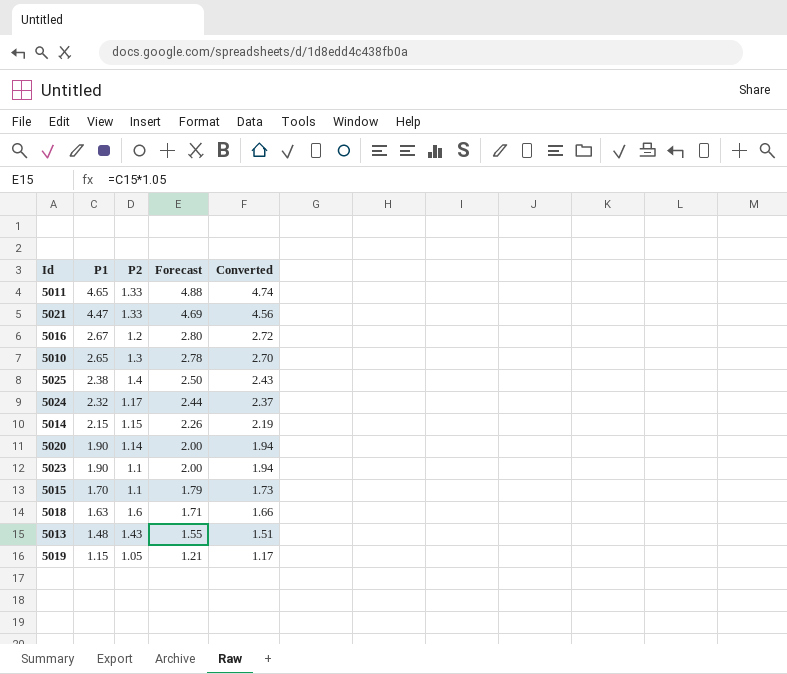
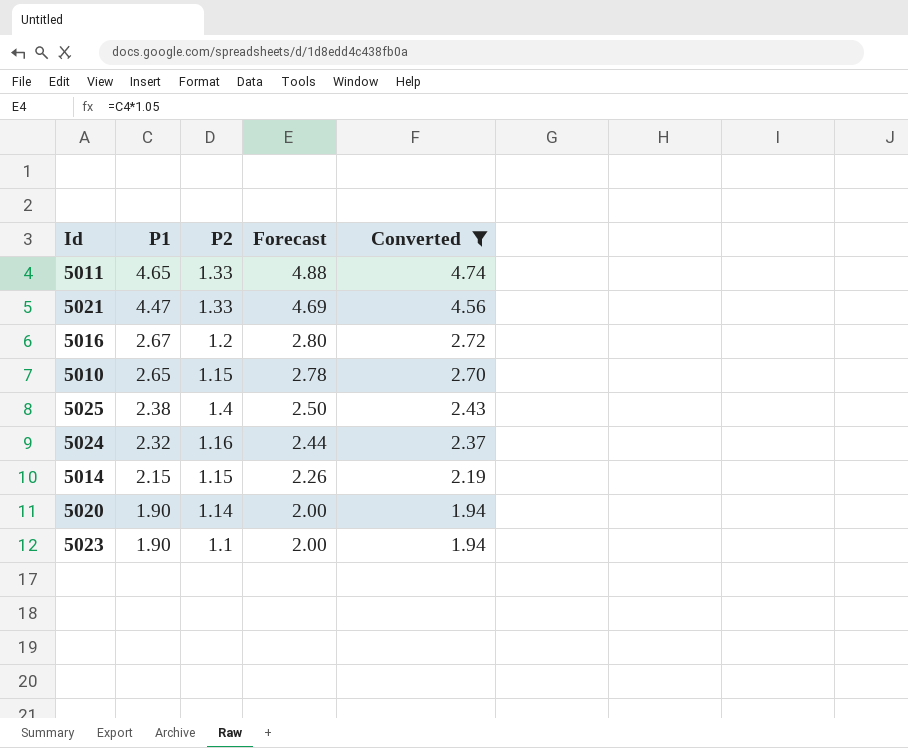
filter: none -> Converted >= 1.94
5010 | P2: 1.3 -> 1.15
5024 | P2: 1.17 -> 1.16

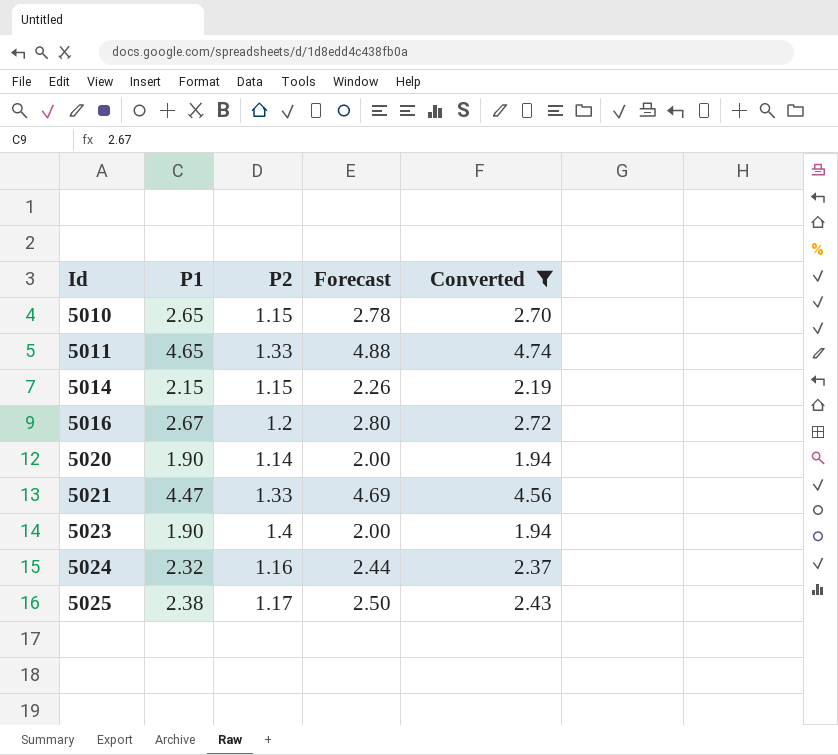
row order: P1 descending -> Id ascending
5023 | P2: 1.1 -> 1.4
5025 | P2: 1.4 -> 1.17

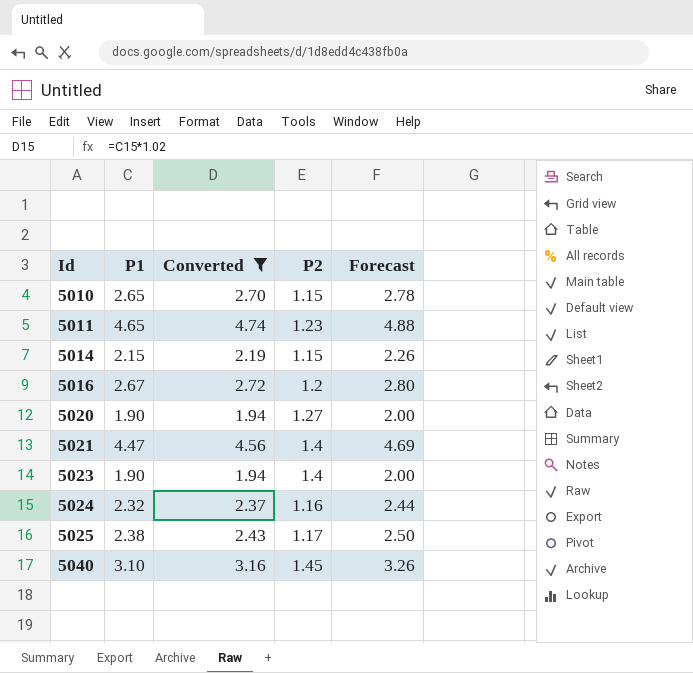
column Converted | position: 5 -> 3
5011 | P2: 1.33 -> 1.23
5020 | P2: 1.14 -> 1.27
5021 | P2: 1.33 -> 1.4
row 5040: none -> 3.10 | 3.16 | 1.45 | 3.26

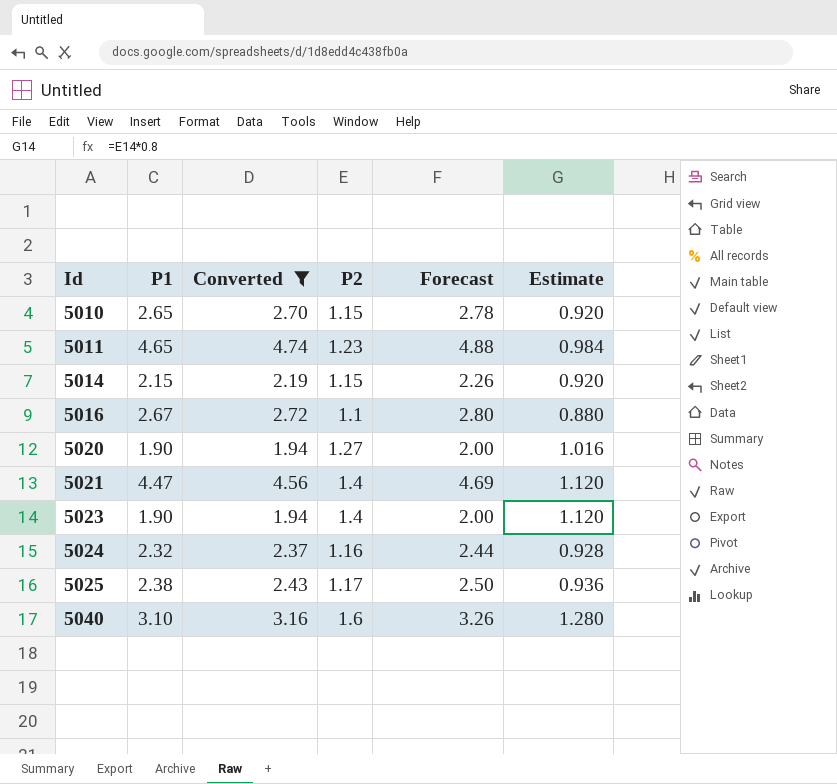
column Estimate | formula: none -> [P2] * 0.8
5016 | P2: 1.2 -> 1.1
5040 | P2: 1.45 -> 1.6

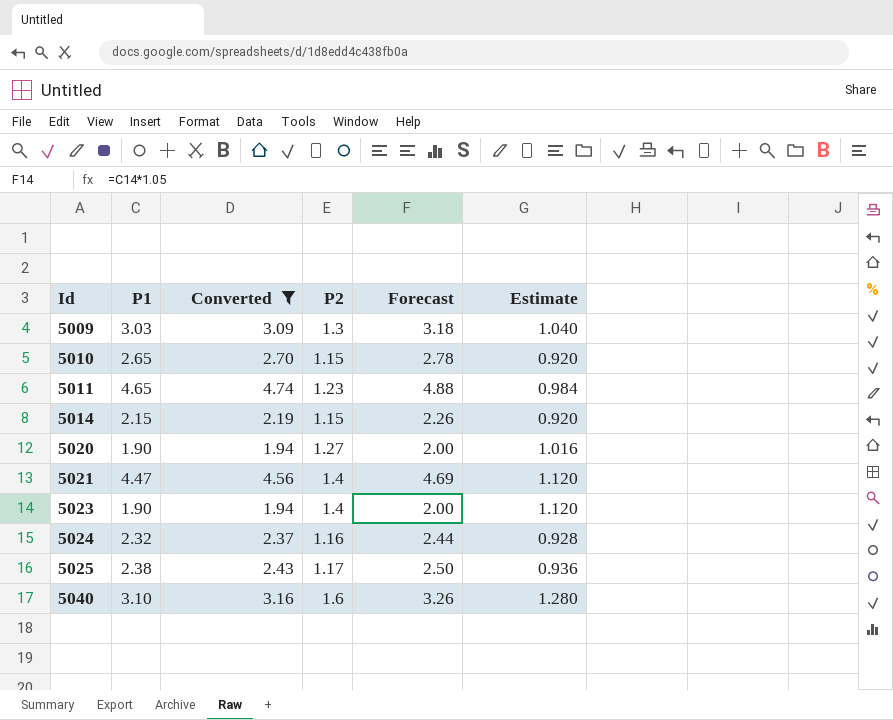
row 5016: 2.67 | 2.72 | 1.1 | 2.80 | 0.880 -> none
row 5009: none -> 3.03 | 3.09 | 1.3 | 3.18 | 1.040

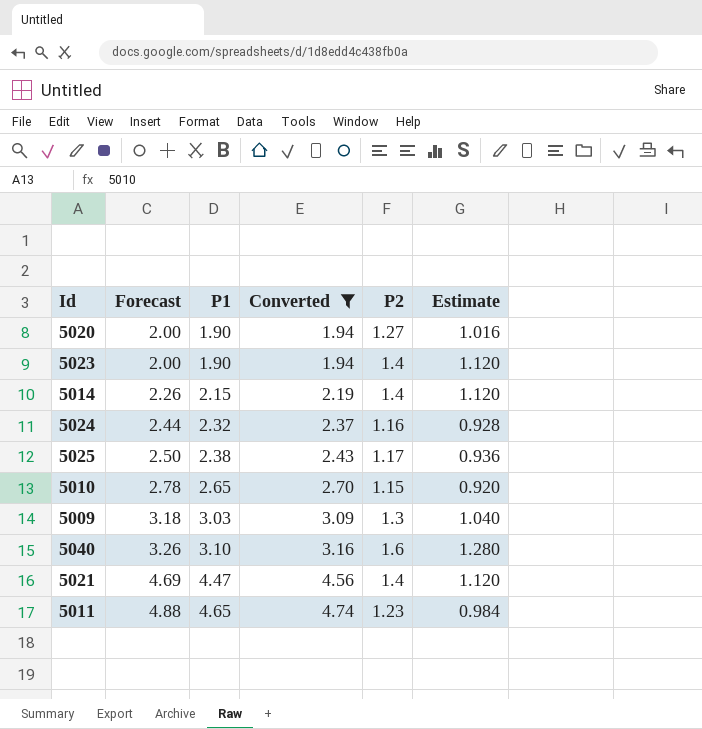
row order: Id ascending -> Forecast ascending
column Forecast | position: 5 -> 2
5014 | P2: 1.15 -> 1.4
5014 | Estimate: 0.920 -> 1.120

